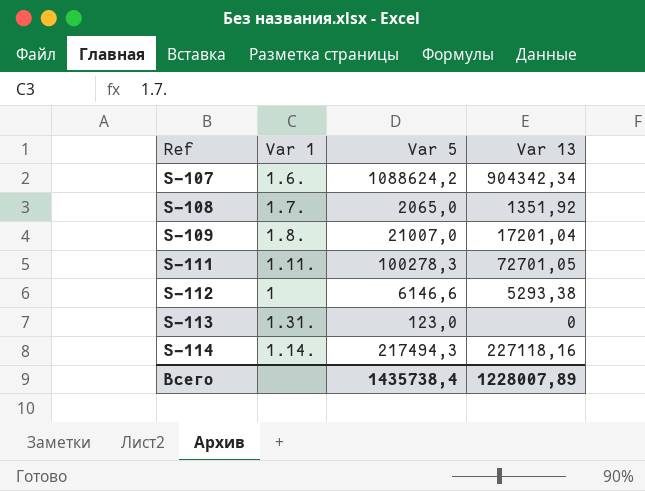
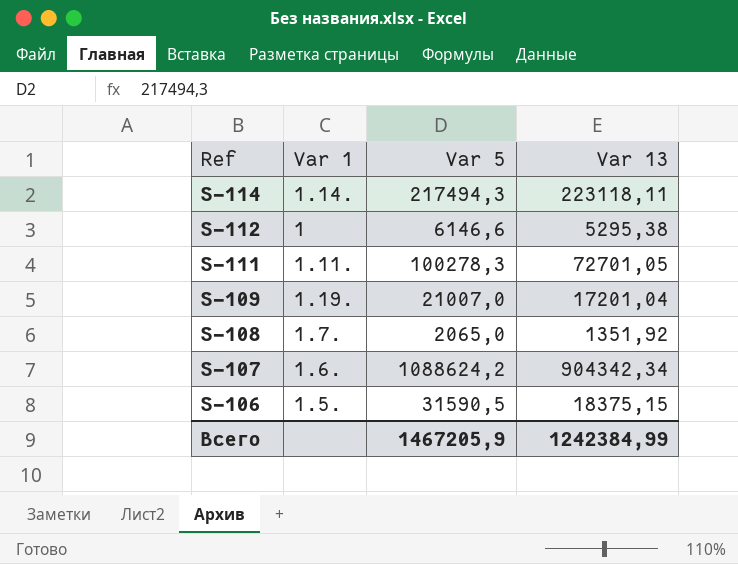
row order: Ref ascending -> Ref descending
row S-113: 1.31. | 123,0 | 0 -> none
S-114 | Var 13: 227118,16 -> 223118,11
S-112 | Var 13: 5293,38 -> 5295,38
S-109 | Var 1: 1.8. -> 1.19.
row S-106: none -> 1.5. | 31590,5 | 18375,15
Всего | Var 5: 1435738,4 -> 1467205,9
Всего | Var 13: 1228007,89 -> 1242384,99

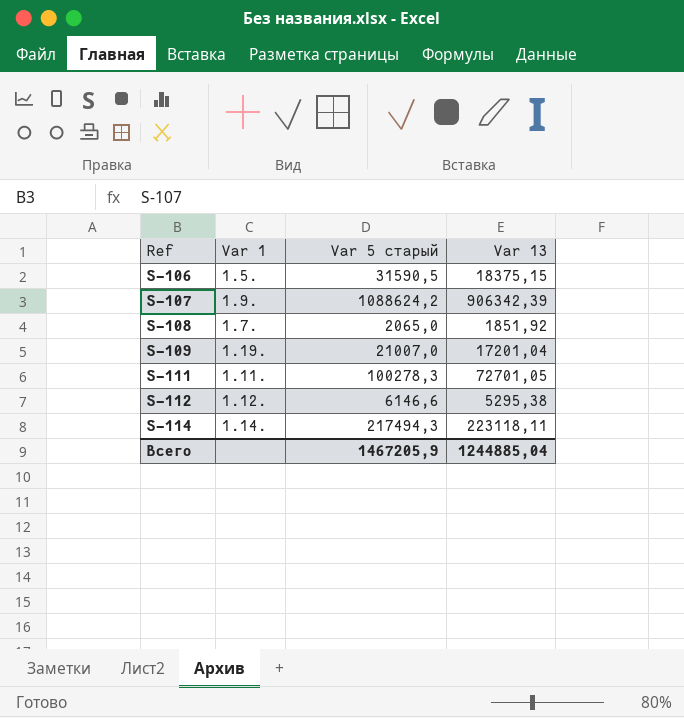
row order: Ref descending -> Ref ascending
column name: Var 5 -> Var 5 старый
S-107 | Var 1: 1.6. -> 1.9.
S-107 | Var 13: 904342,34 -> 906342,39
S-108 | Var 13: 1351,92 -> 1851,92
S-112 | Var 1: 1 -> 1.12.
Всего | Var 13: 1242384,99 -> 1244885,04

